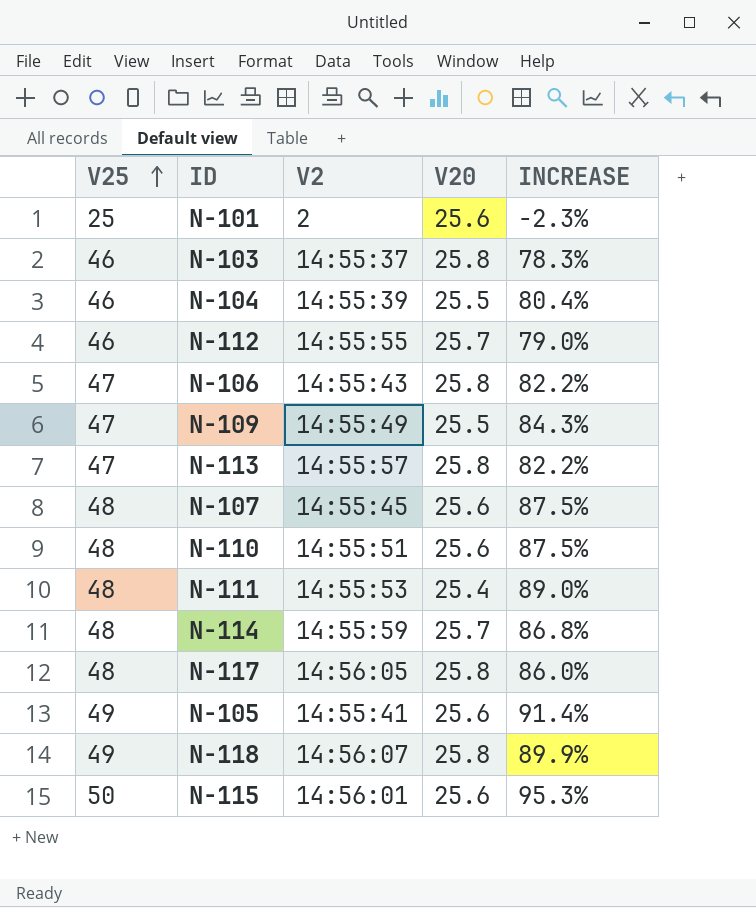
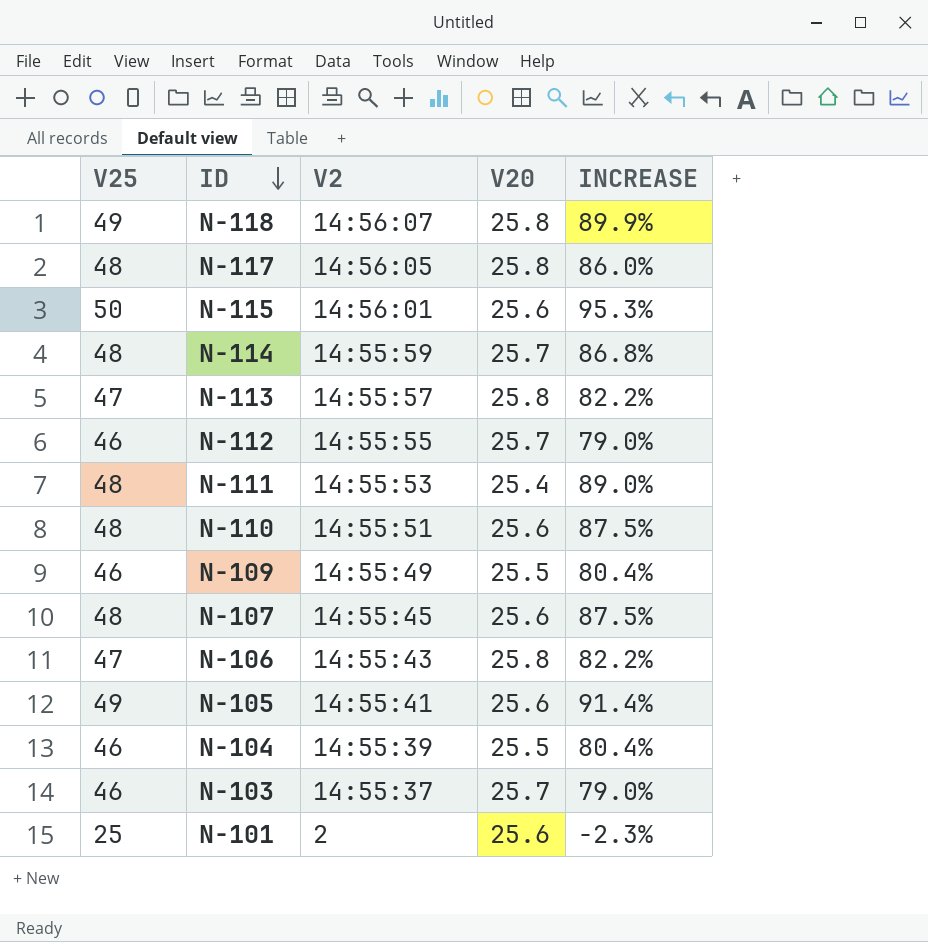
row order: V25 ascending -> ID descending
N-109 | V25: 47 -> 46
N-109 | INCREASE: 84.3% -> 80.4%
N-103 | V20: 25.8 -> 25.7
N-103 | INCREASE: 78.3% -> 79.0%

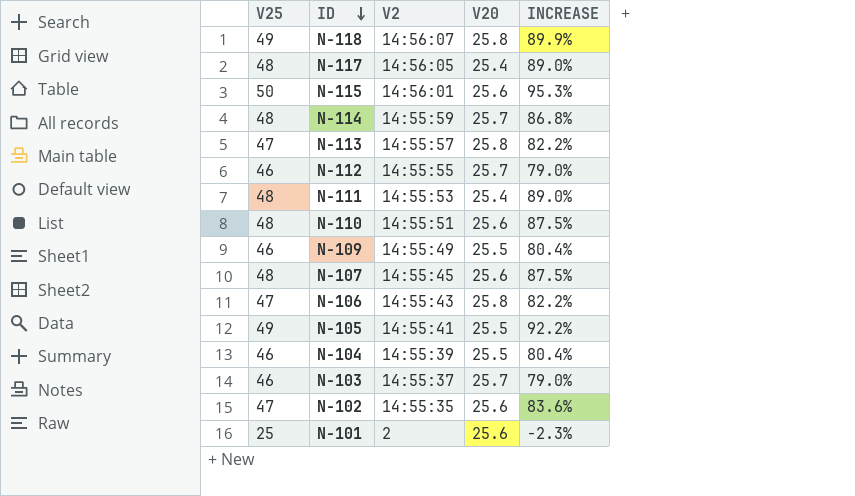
N-117 | V20: 25.8 -> 25.4
N-117 | INCREASE: 86.0% -> 89.0%
N-105 | V20: 25.6 -> 25.5
N-105 | INCREASE: 91.4% -> 92.2%
row N-102: none -> 47 | 14:55:35 | 25.6 | 83.6%

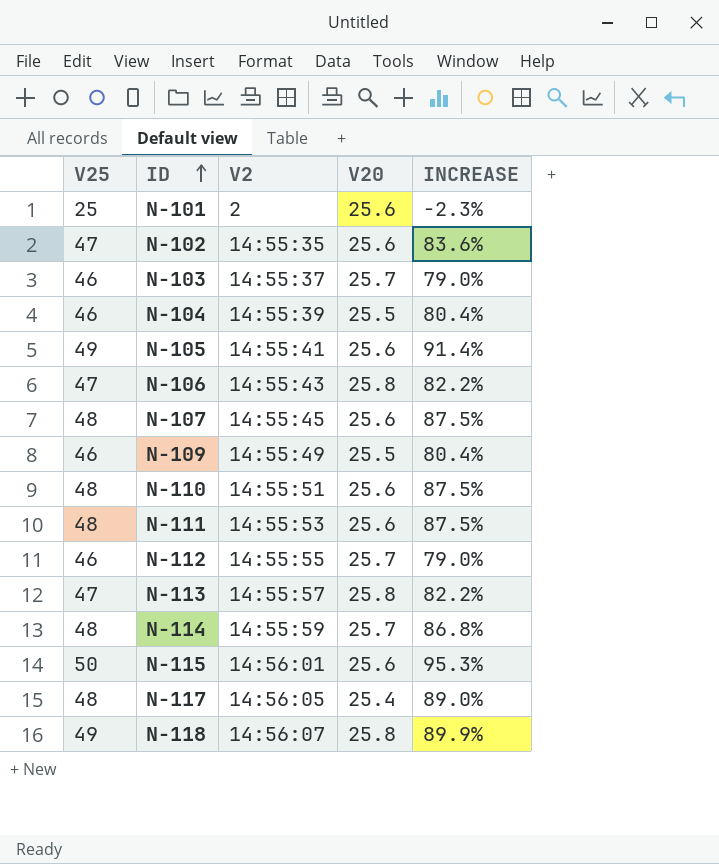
row order: ID descending -> ID ascending
N-105 | V20: 25.5 -> 25.6
N-105 | INCREASE: 92.2% -> 91.4%
N-111 | V20: 25.4 -> 25.6
N-111 | INCREASE: 89.0% -> 87.5%

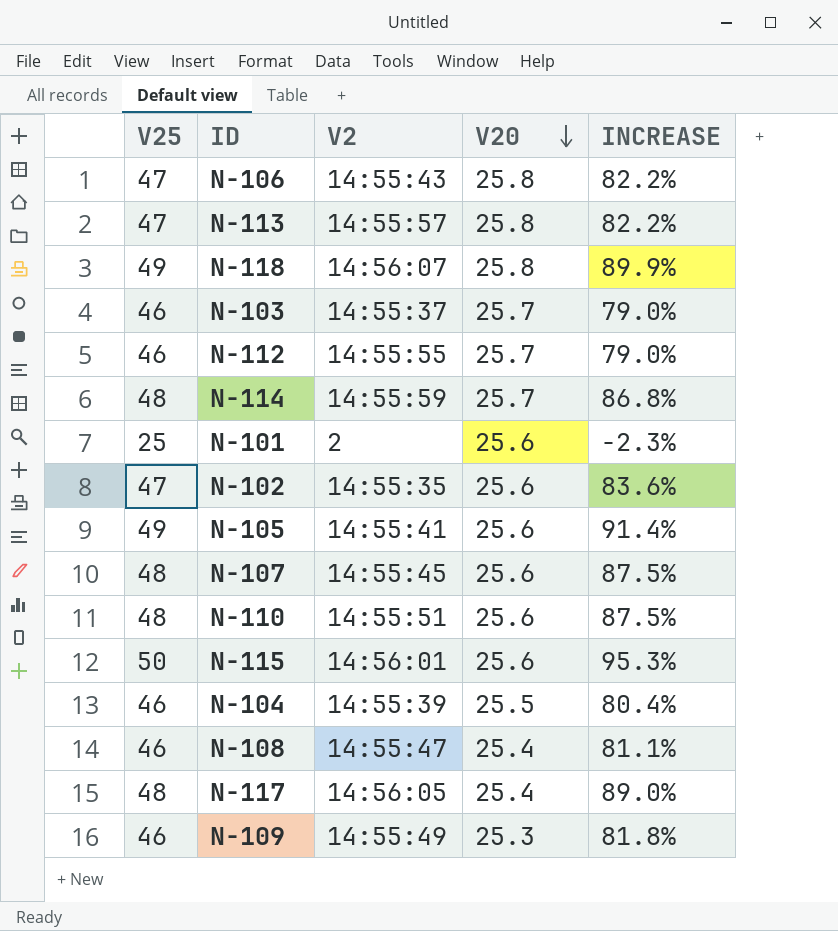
row order: ID ascending -> V20 descending
row N-111: 48 | 14:55:53 | 25.6 | 87.5% -> none
row N-108: none -> 46 | 14:55:47 | 25.4 | 81.1%
N-109 | V20: 25.5 -> 25.3
N-109 | INCREASE: 80.4% -> 81.8%

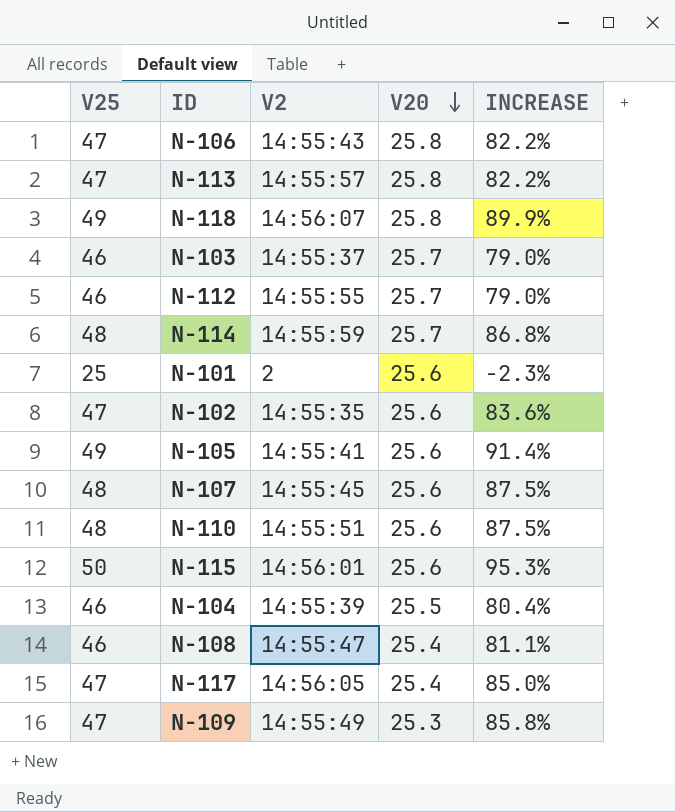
N-117 | V25: 48 -> 47
N-117 | INCREASE: 89.0% -> 85.0%
N-109 | V25: 46 -> 47
N-109 | INCREASE: 81.8% -> 85.8%

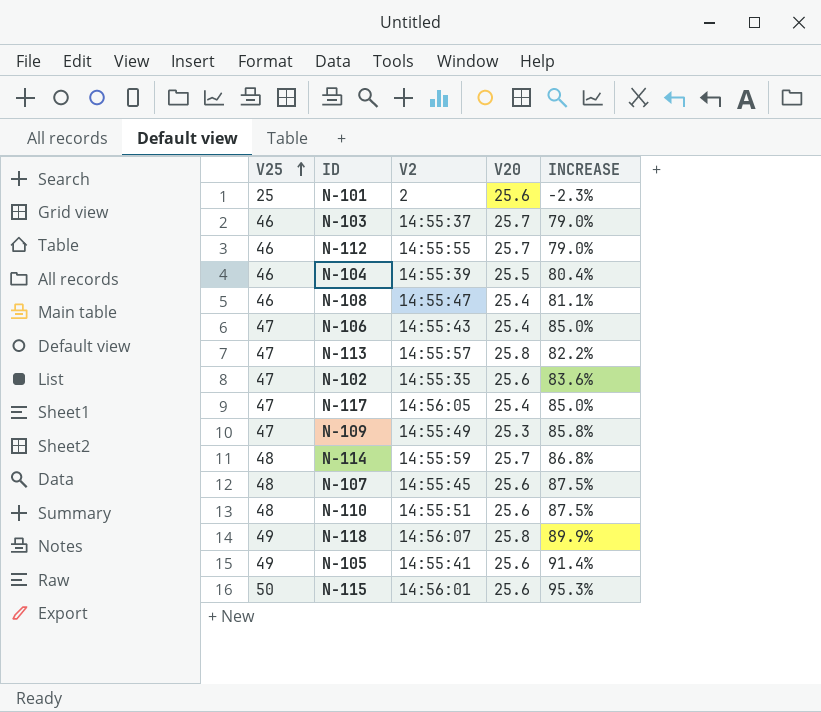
row order: V20 descending -> V25 ascending
N-106 | V20: 25.8 -> 25.4
N-106 | INCREASE: 82.2% -> 85.0%

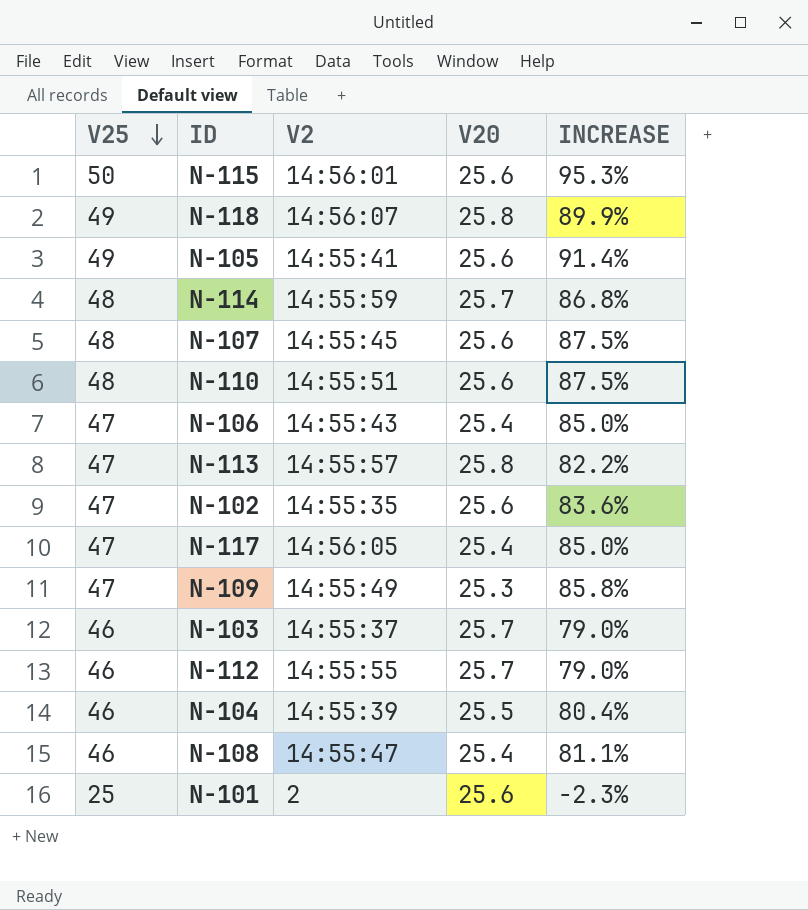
row order: V25 ascending -> V25 descending

